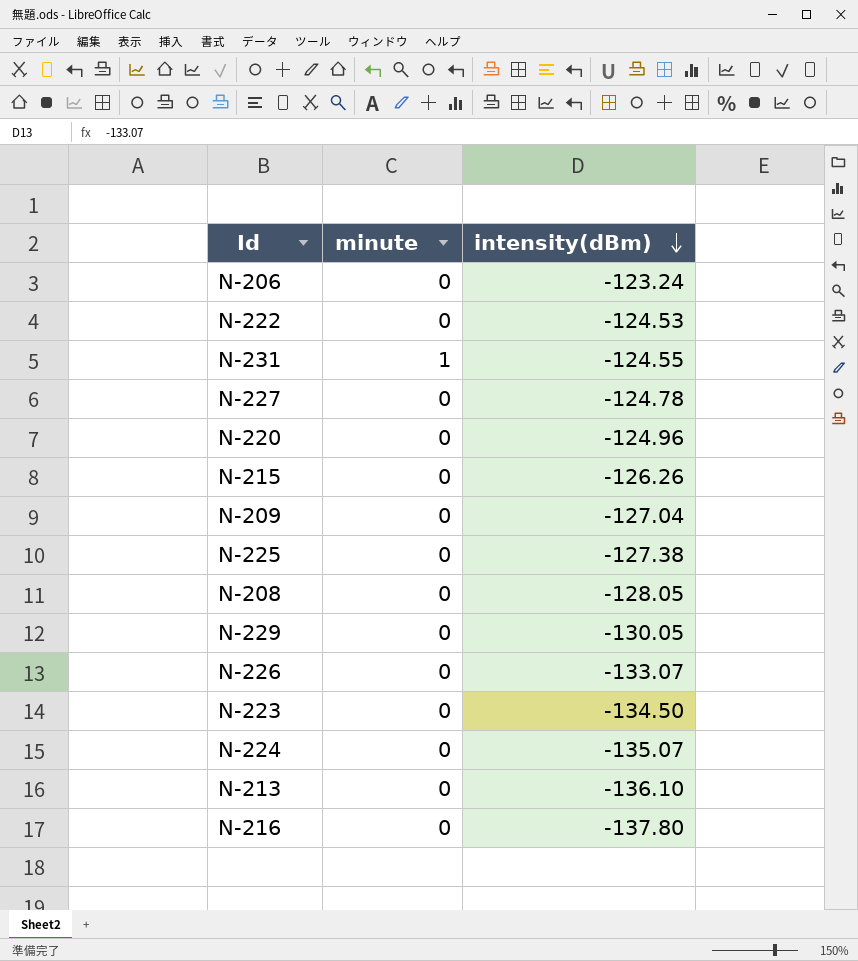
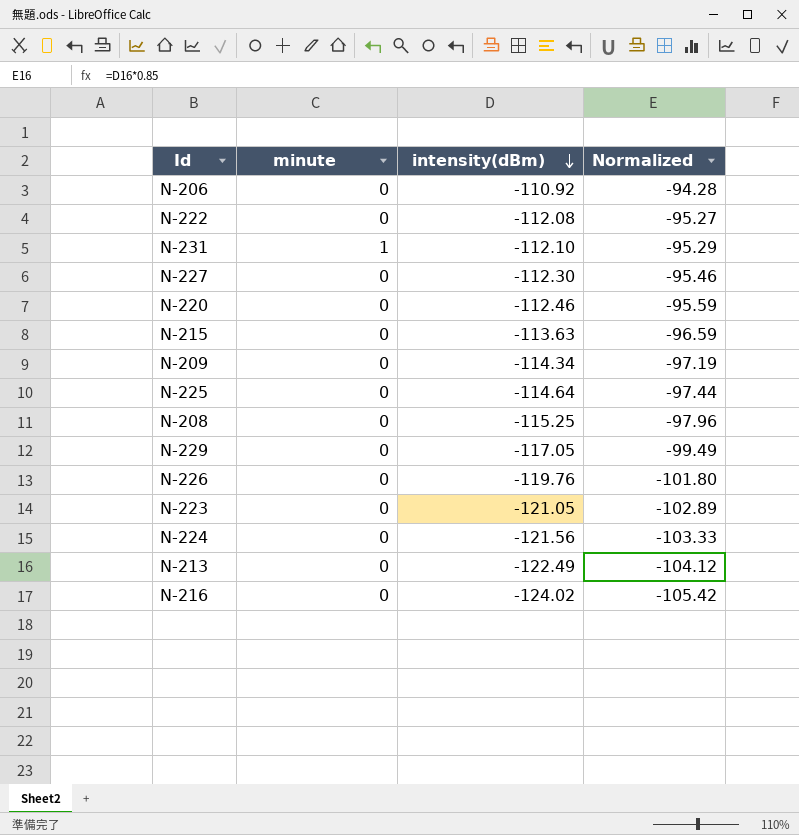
column Normalized | formula: none -> [intensity(dBm)] * 0.85
N-206 | intensity(dBm): -123.24 -> -110.92
N-222 | intensity(dBm): -124.53 -> -112.08
N-231 | intensity(dBm): -124.55 -> -112.10
N-227 | intensity(dBm): -124.78 -> -112.30
N-220 | intensity(dBm): -124.96 -> -112.46
N-215 | intensity(dBm): -126.26 -> -113.63
N-209 | intensity(dBm): -127.04 -> -114.34
N-225 | intensity(dBm): -127.38 -> -114.64
N-208 | intensity(dBm): -128.05 -> -115.25
N-229 | intensity(dBm): -130.05 -> -117.05
N-226 | intensity(dBm): -133.07 -> -119.76
N-223 | intensity(dBm): -134.50 -> -121.05
N-224 | intensity(dBm): -135.07 -> -121.56
N-213 | intensity(dBm): -136.10 -> -122.49
N-216 | intensity(dBm): -137.80 -> -124.02

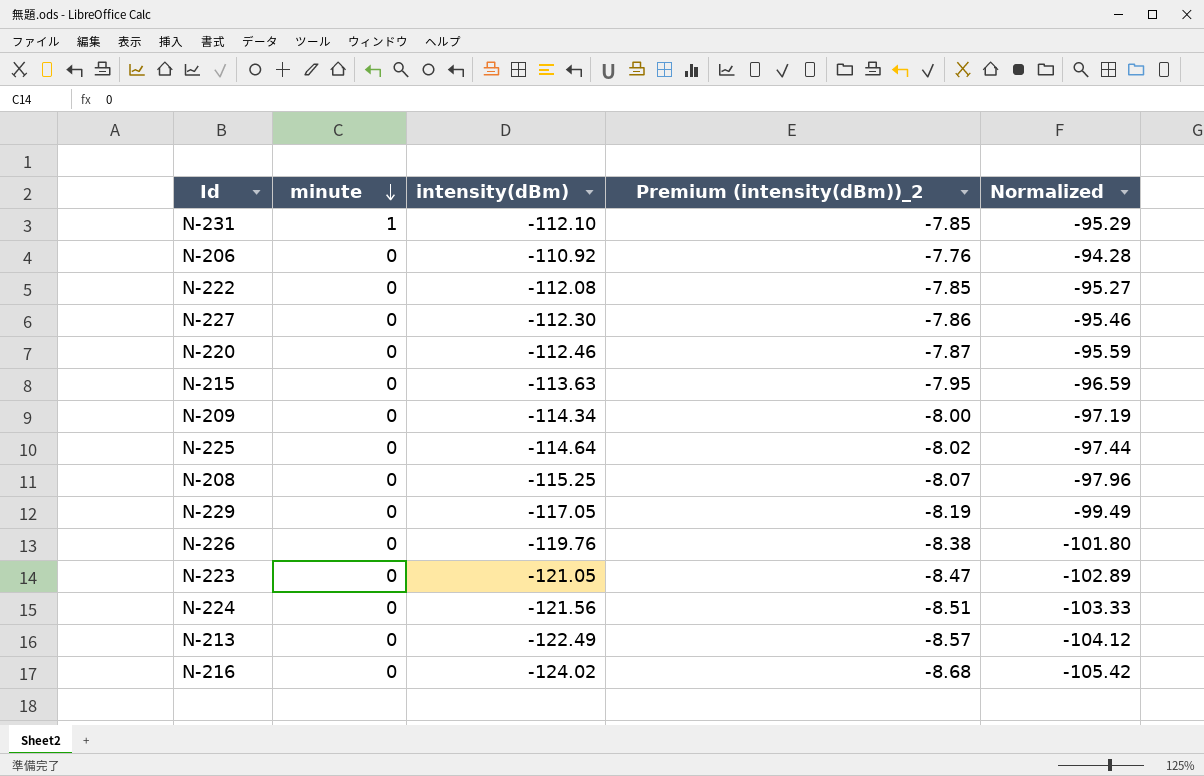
row order: intensity(dBm) descending -> minute descending
column Premium (intensity(dBm))_2 | formula: none -> [intensity(dBm)] * 0.07

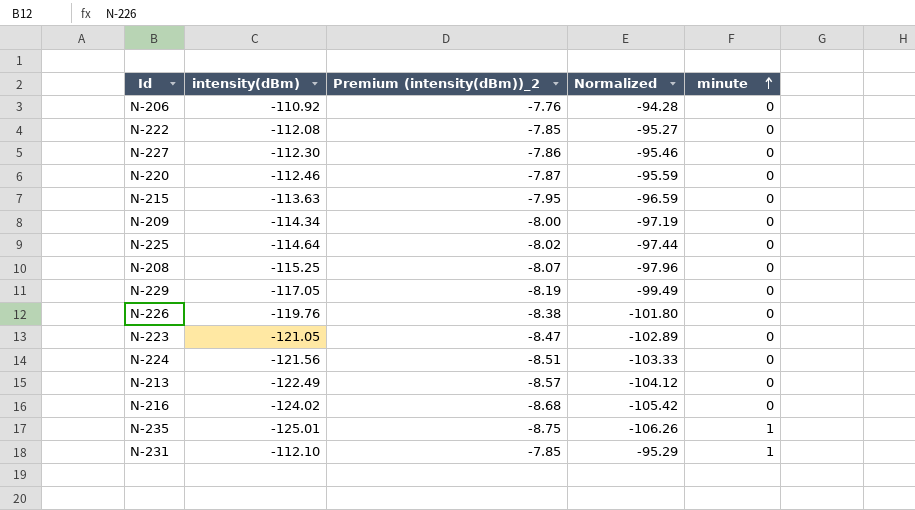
row order: minute descending -> minute ascending
column minute | position: 2 -> 5
row N-235: none -> -125.01 | -8.75 | -106.26 | 1

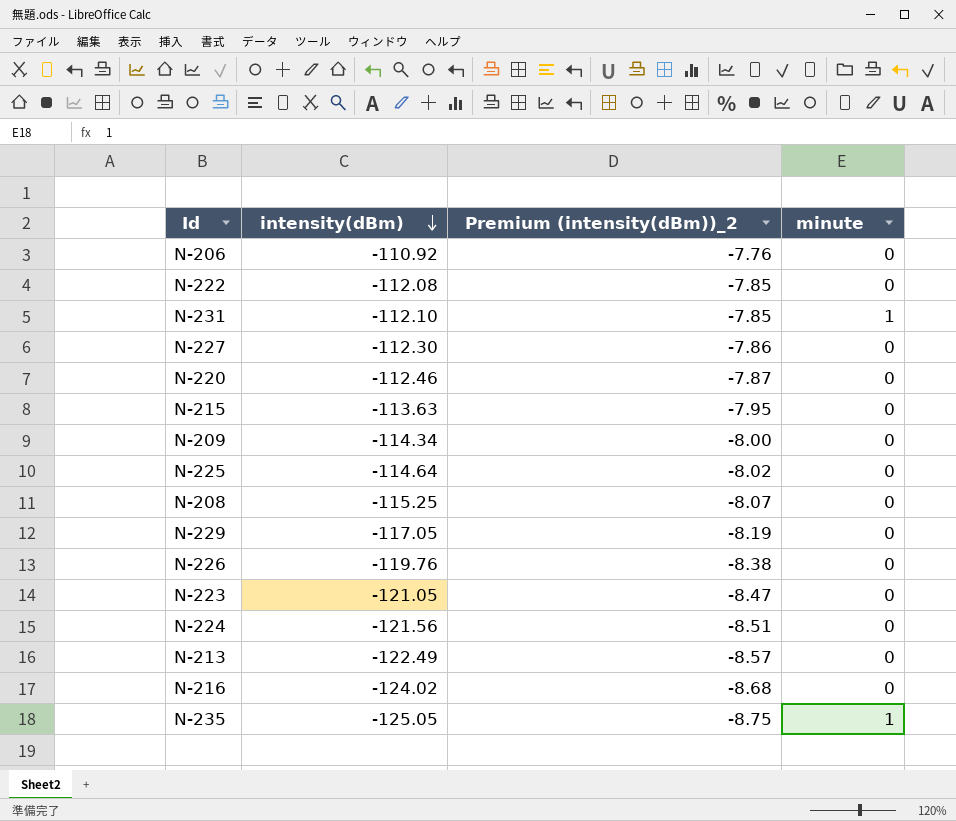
row order: minute ascending -> intensity(dBm) descending
column Normalized | formula: [intensity(dBm)] * 0.85 -> none
N-235 | intensity(dBm): -125.01 -> -125.05

